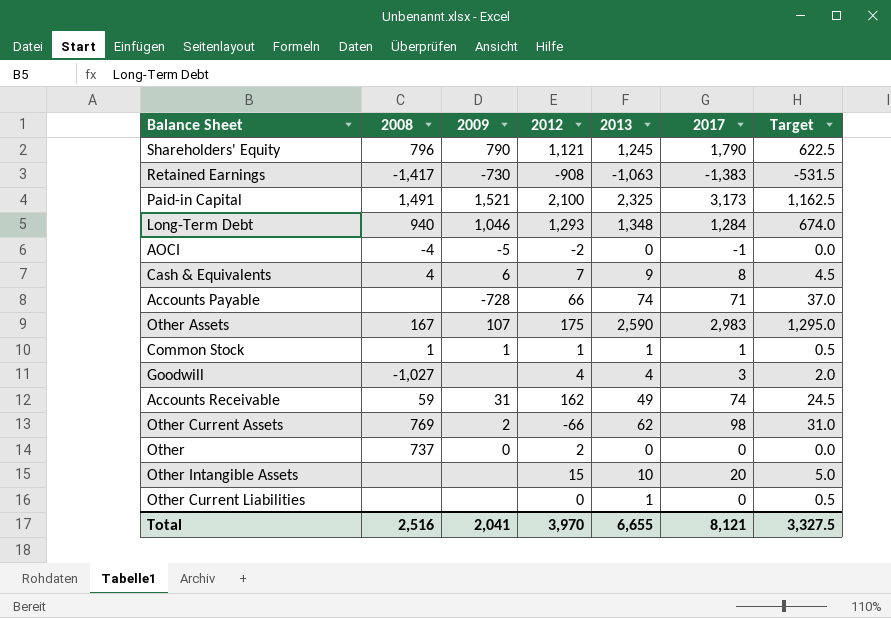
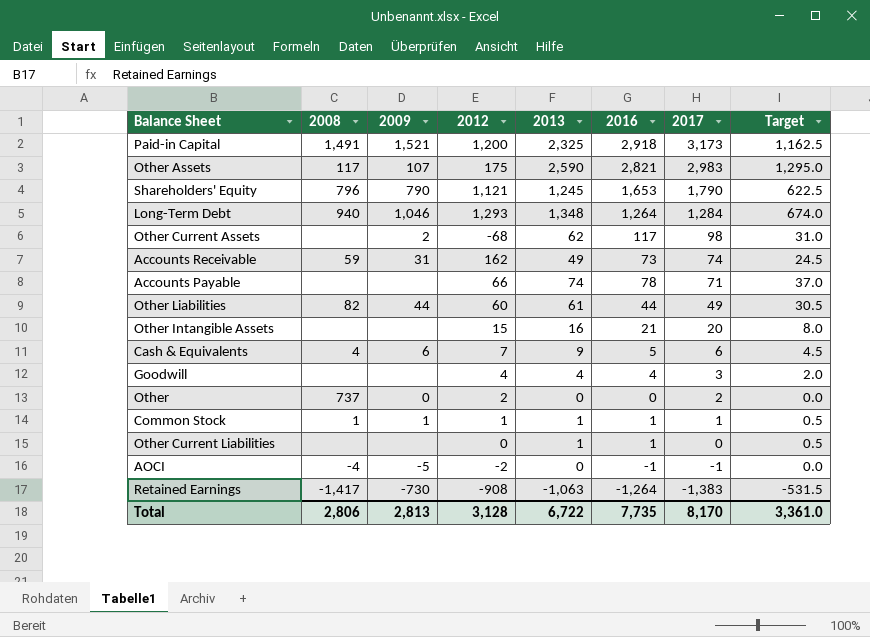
row order: none -> 2017 descending
column 2016 | position: none -> 6
Paid-in Capital | 2012: 2,100 -> 1,200
Other Assets | 2008: 167 -> 117
Other Current Assets | 2008: 769 -> none
Other Current Assets | 2012: -66 -> -68
Accounts Payable | 2009: -728 -> none
row Other Liabilities: none -> 82 | 44 | 60 | 61 | 44 | 49 | 30.5
Other Intangible Assets | 2013: 10 -> 16
Other Intangible Assets | Target: 5.0 -> 8.0
Cash & Equivalents | 2017: 8 -> 6
Goodwill | 2008: -1,027 -> none
Other | 2017: 0 -> 2
Total | 2008: 2,516 -> 2,806
Total | 2009: 2,041 -> 2,813
Total | 2012: 3,970 -> 3,128
Total | 2013: 6,655 -> 6,722
Total | 2017: 8,121 -> 8,170
Total | Target: 3,327.5 -> 3,361.0

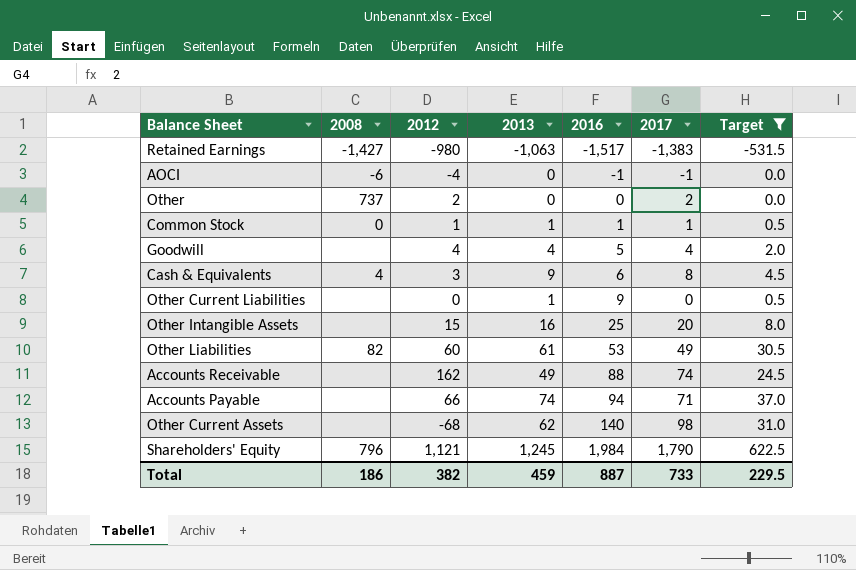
filter: none -> Target <= 622.5
row order: 2017 descending -> 2016 ascending
column 2009 | position: 3 -> none
Retained Earnings | 2008: -1,417 -> -1,427
Retained Earnings | 2012: -908 -> -980
Retained Earnings | 2016: -1,264 -> -1,517
AOCI | 2008: -4 -> -6
AOCI | 2012: -2 -> -4
Common Stock | 2008: 1 -> 0
Goodwill | 2016: 4 -> 5
Goodwill | 2017: 3 -> 4
Cash & Equivalents | 2012: 7 -> 3
Cash & Equivalents | 2016: 5 -> 6
Cash & Equivalents | 2017: 6 -> 8
Other Current Liabilities | 2016: 1 -> 9
Other Intangible Assets | 2016: 21 -> 25
Other Liabilities | 2016: 44 -> 53
Accounts Receivable | 2008: 59 -> none
Accounts Receivable | 2016: 73 -> 88
Accounts Payable | 2016: 78 -> 94
Other Current Assets | 2016: 117 -> 140
Shareholders' Equity | 2016: 1,653 -> 1,984
Total | 2008: 2,806 -> 186
Total | 2012: 3,128 -> 382
Total | 2013: 6,722 -> 459
Total | 2016: 7,735 -> 887
Total | 2017: 8,170 -> 733
Total | Target: 3,361.0 -> 229.5

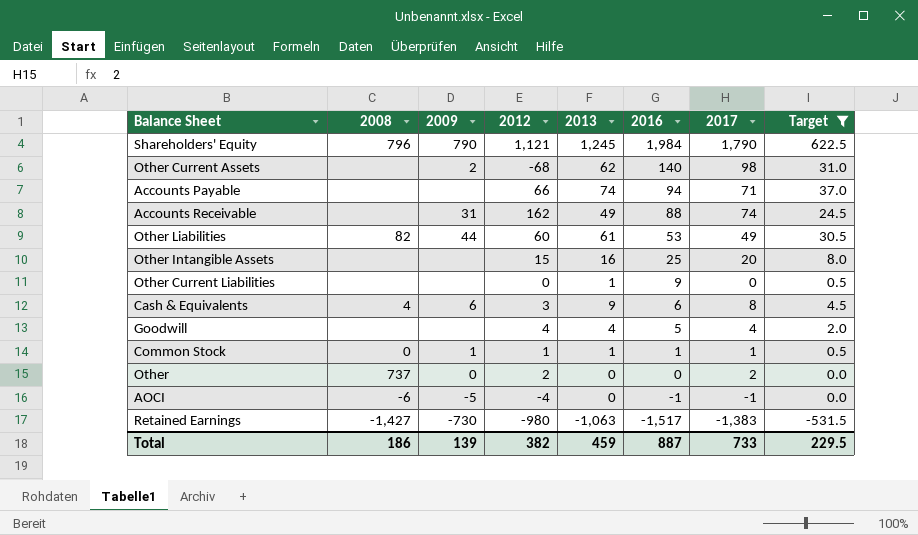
row order: 2016 ascending -> 2016 descending
column 2009 | position: none -> 3

